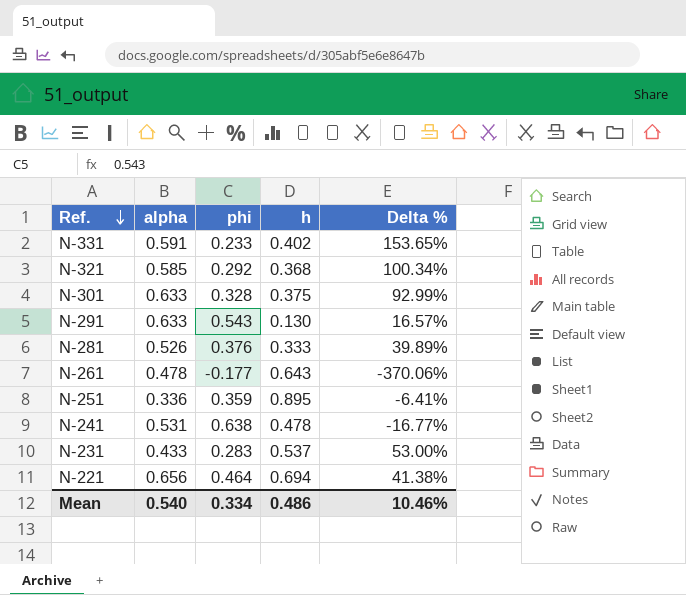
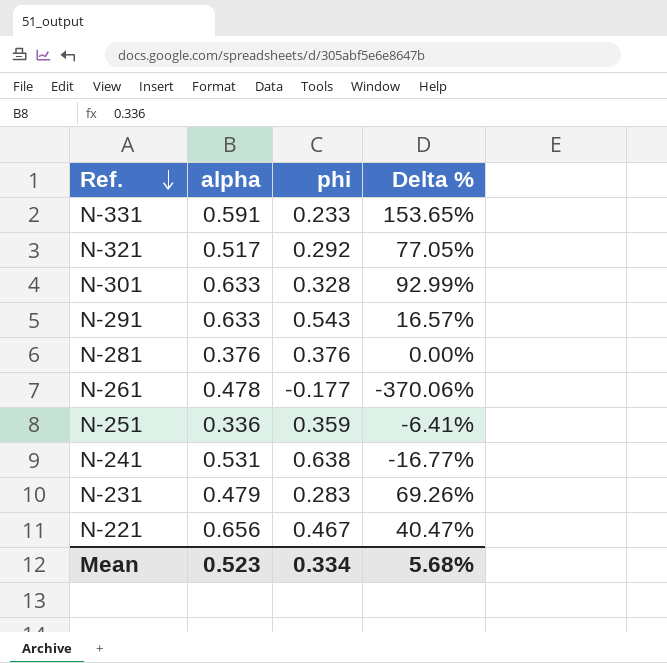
column h | position: 4 -> none
N-321 | alpha: 0.585 -> 0.517
N-321 | Delta %: 100.34% -> 77.05%
N-281 | alpha: 0.526 -> 0.376
N-281 | Delta %: 39.89% -> 0.00%
N-231 | alpha: 0.433 -> 0.479
N-231 | Delta %: 53.00% -> 69.26%
N-221 | phi: 0.464 -> 0.467
N-221 | Delta %: 41.38% -> 40.47%
Mean | alpha: 0.540 -> 0.523
Mean | Delta %: 10.46% -> 5.68%

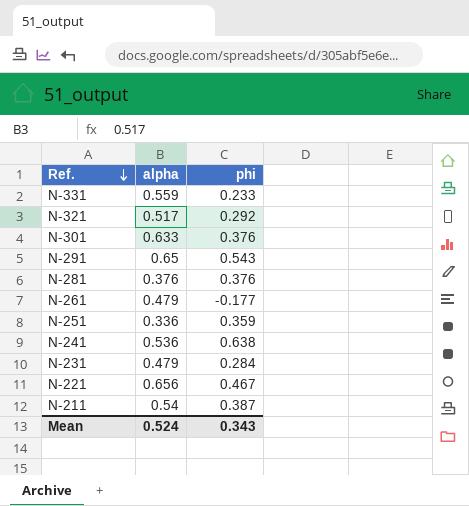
column Delta % | formula: ([alpha] - [phi]) / [phi] -> none
N-331 | alpha: 0.591 -> 0.559
N-301 | phi: 0.328 -> 0.376
N-291 | alpha: 0.633 -> 0.65
N-261 | alpha: 0.478 -> 0.479
N-241 | alpha: 0.531 -> 0.536
N-231 | phi: 0.283 -> 0.284
row N-211: none -> 0.54 | 0.387
Mean | alpha: 0.523 -> 0.524
Mean | phi: 0.334 -> 0.343

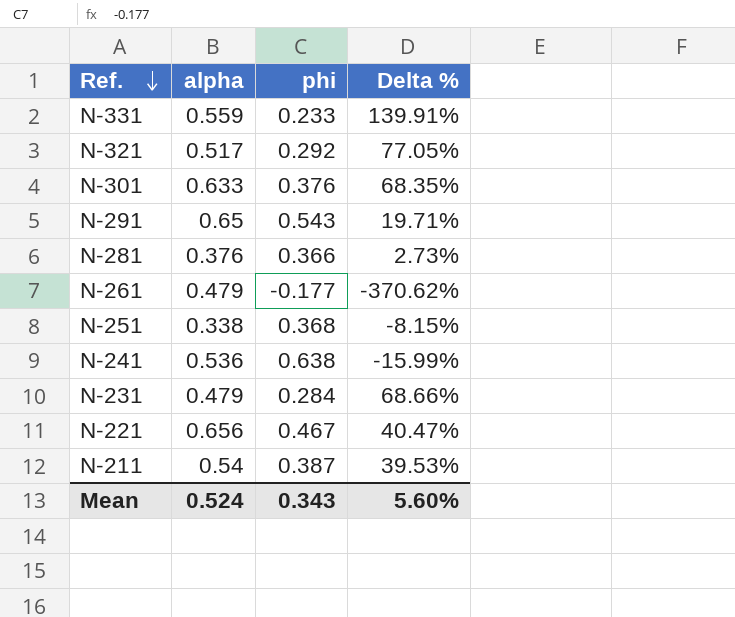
column Delta % | formula: none -> ([alpha] - [phi]) / [phi]
N-281 | phi: 0.376 -> 0.366
N-251 | alpha: 0.336 -> 0.338
N-251 | phi: 0.359 -> 0.368

